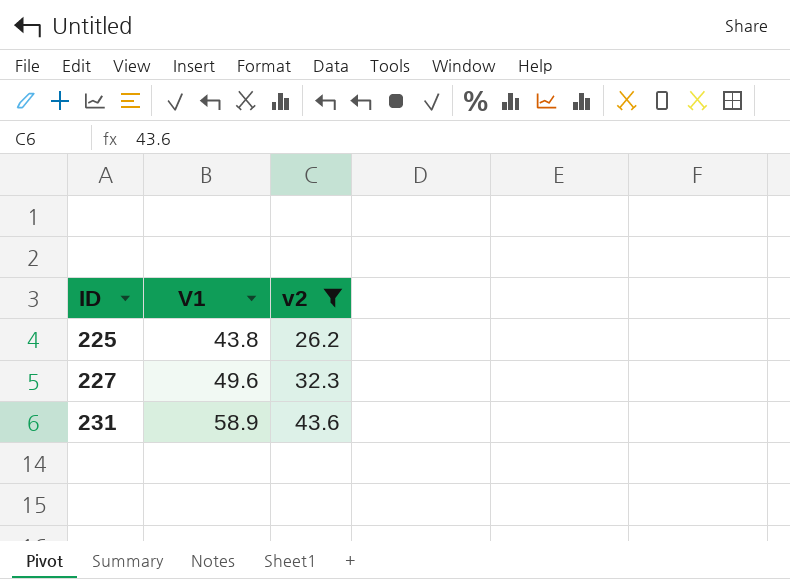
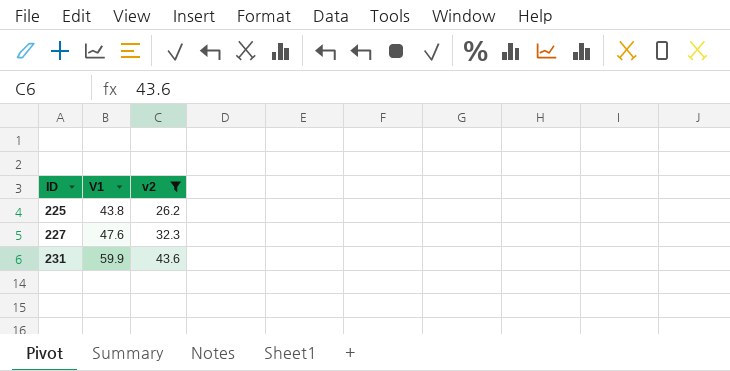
227 | V1: 49.6 -> 47.6
231 | V1: 58.9 -> 59.9

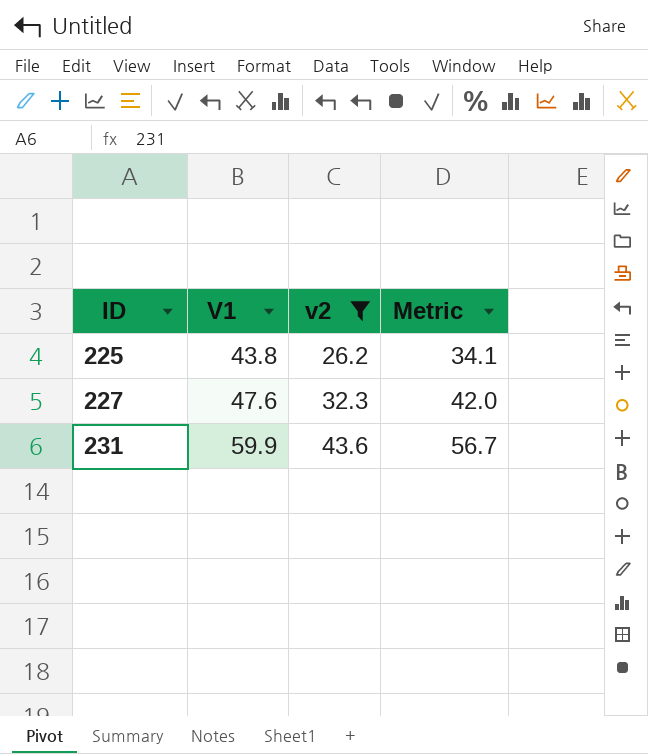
column Metric | formula: none -> [v2] * 1.3

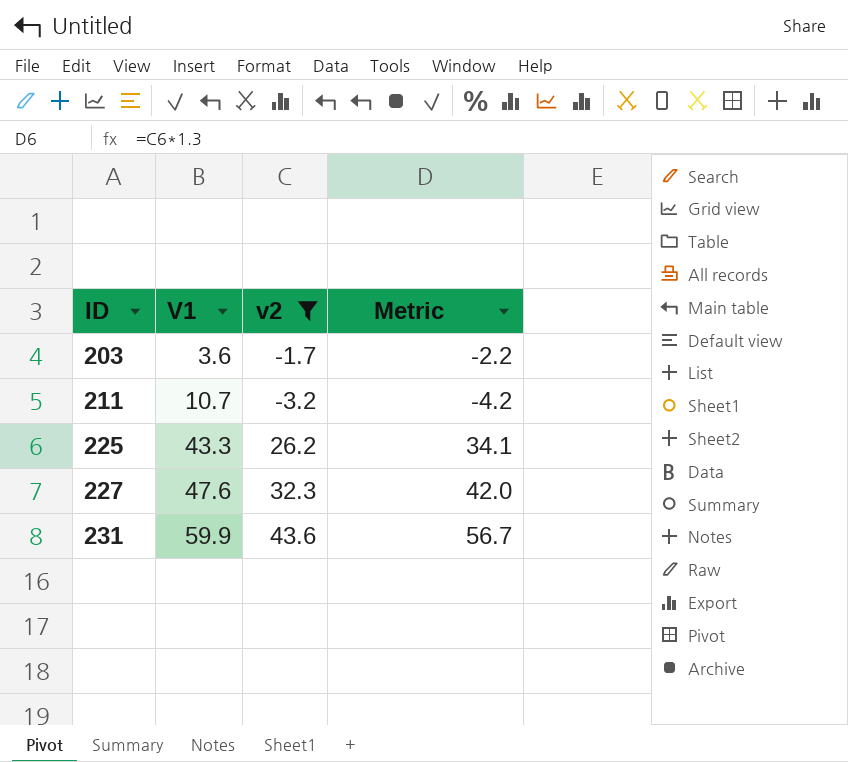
row 203: none -> 3.6 | -1.7 | -2.2
row 211: none -> 10.7 | -3.2 | -4.2
225 | V1: 43.8 -> 43.3

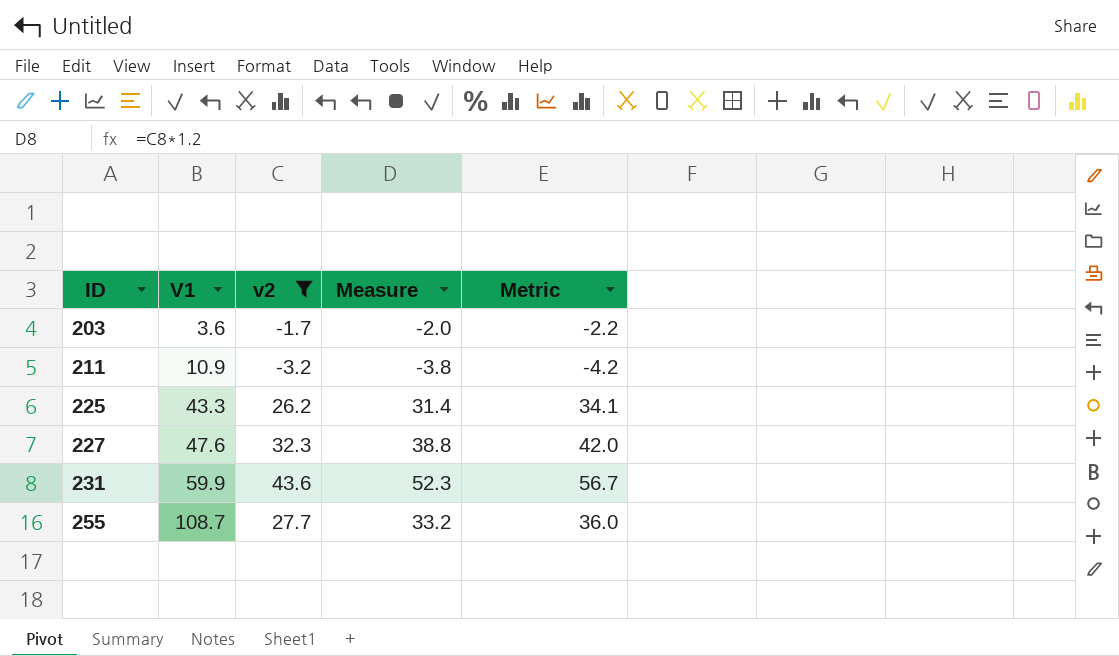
column Measure | formula: none -> [v2] * 1.2
211 | V1: 10.7 -> 10.9
row 255: none -> 108.7 | 27.7 | 33.2 | 36.0

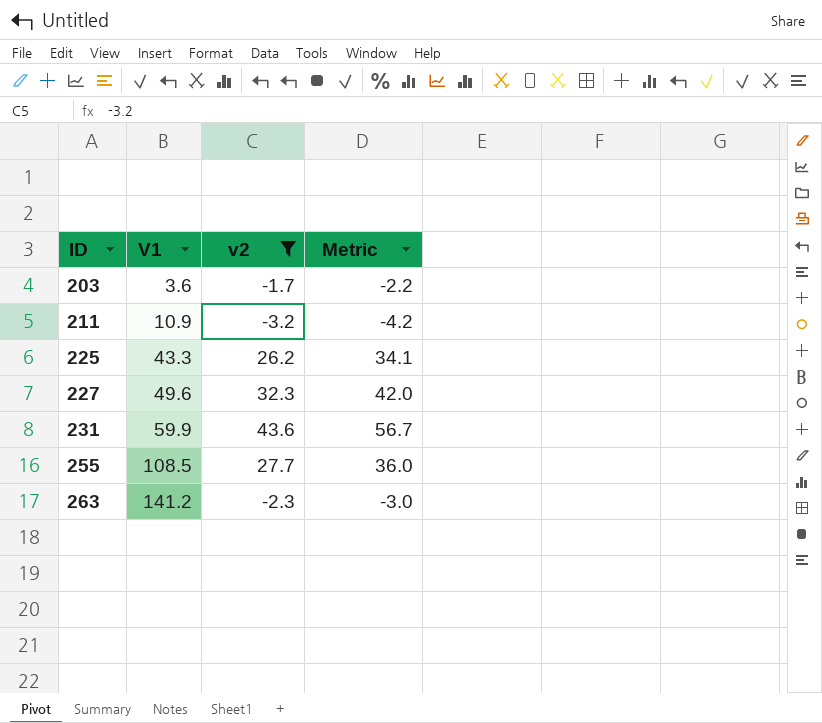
column Measure | formula: [v2] * 1.2 -> none
227 | V1: 47.6 -> 49.6
255 | V1: 108.7 -> 108.5
row 263: none -> 141.2 | -2.3 | -3.0

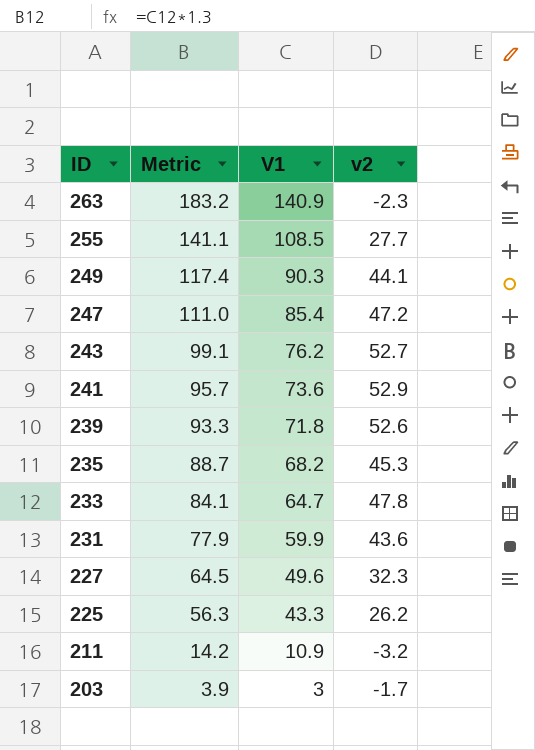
filter: v2 <= 43.6 -> none
row order: ID ascending -> ID descending
column Metric | formula: [v2] * 1.3 -> [V1] * 1.3
column Metric | position: 4 -> 2
263 | V1: 141.2 -> 140.9
203 | V1: 3.6 -> 3

